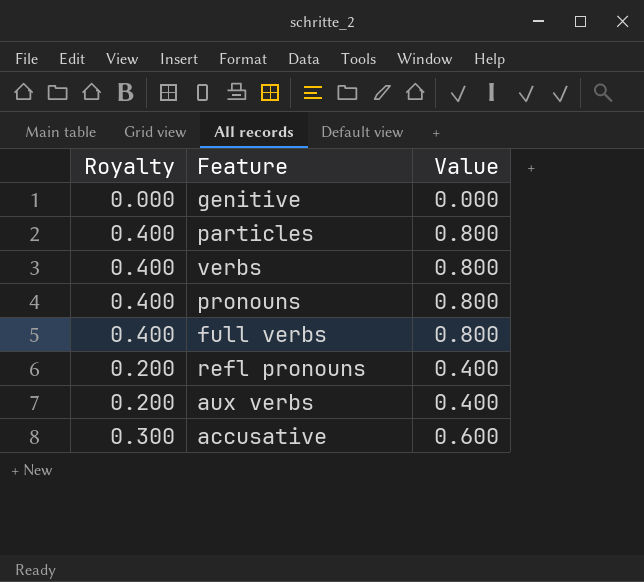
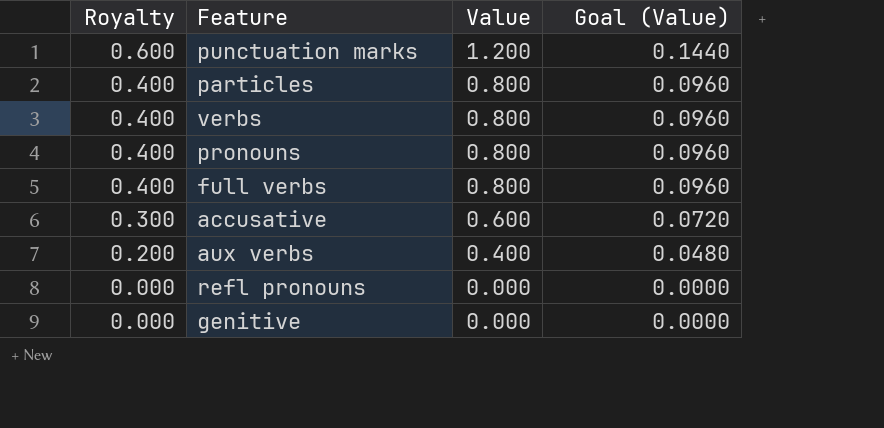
row order: none -> Royalty descending
column Goal (Value) | formula: none -> [Value] * 0.12
row punctuation marks: none -> 0.600 | 1.200 | 0.1440
refl pronouns | Royalty: 0.200 -> 0.000
refl pronouns | Value: 0.400 -> 0.000

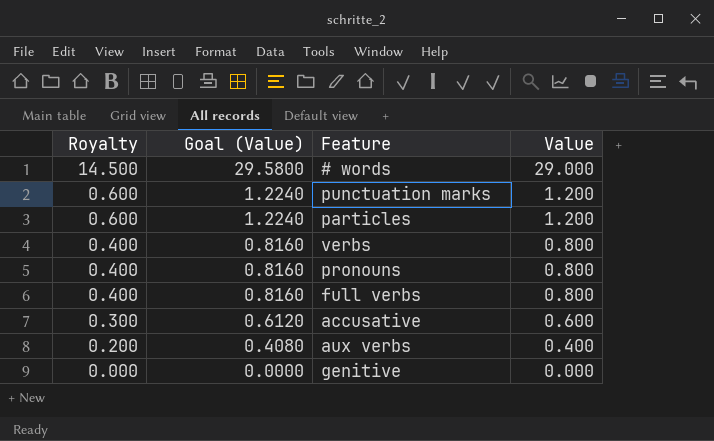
column Goal (Value) | formula: [Value] * 0.12 -> [Value] * 1.02
column Goal (Value) | position: 4 -> 2
row refl pronouns: 0.000 | 0.000 | 0.0000 -> none
row # words: none -> 14.500 | 29.5800 | 29.000
particles | Royalty: 0.400 -> 0.600
particles | Value: 0.800 -> 1.200

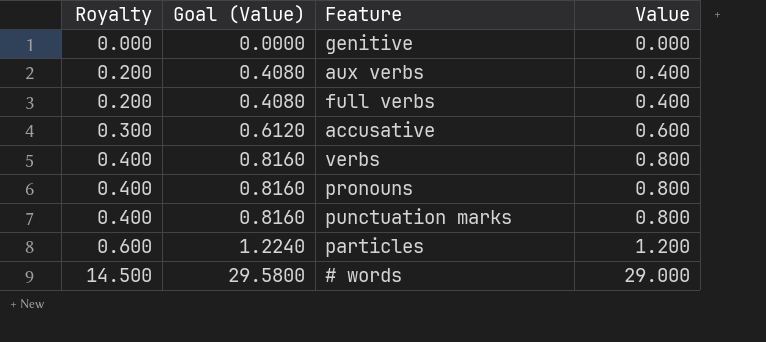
row order: Royalty descending -> Royalty ascending
full verbs | Royalty: 0.400 -> 0.200
full verbs | Goal (Value): 0.8160 -> 0.4080
full verbs | Value: 0.800 -> 0.400
punctuation marks | Royalty: 0.600 -> 0.400
punctuation marks | Goal (Value): 1.2240 -> 0.8160
punctuation marks | Value: 1.200 -> 0.800

